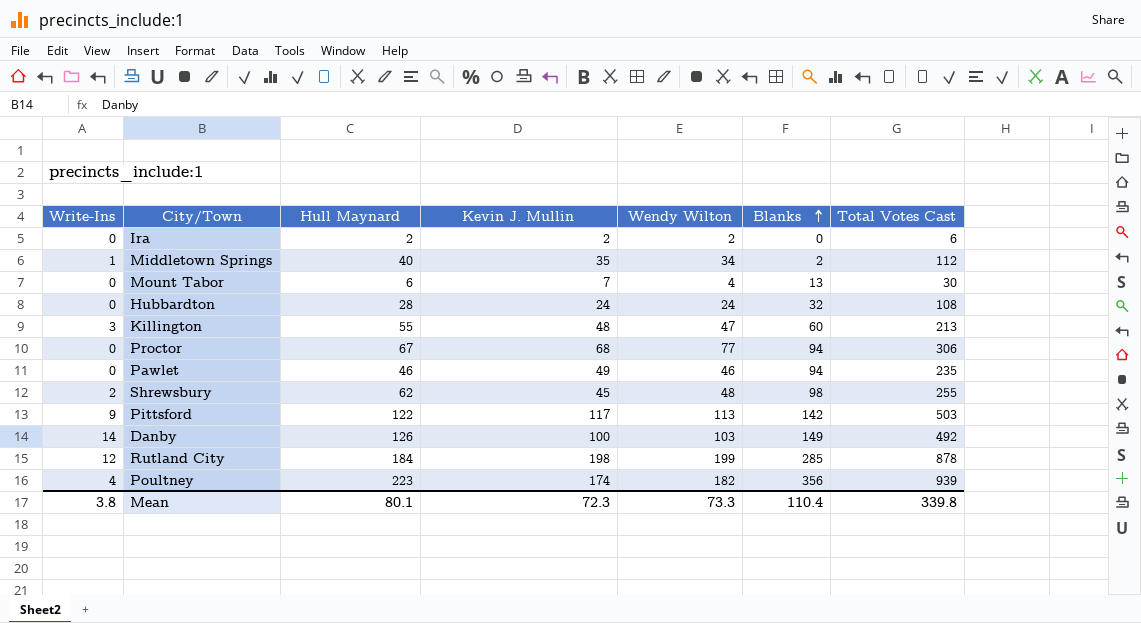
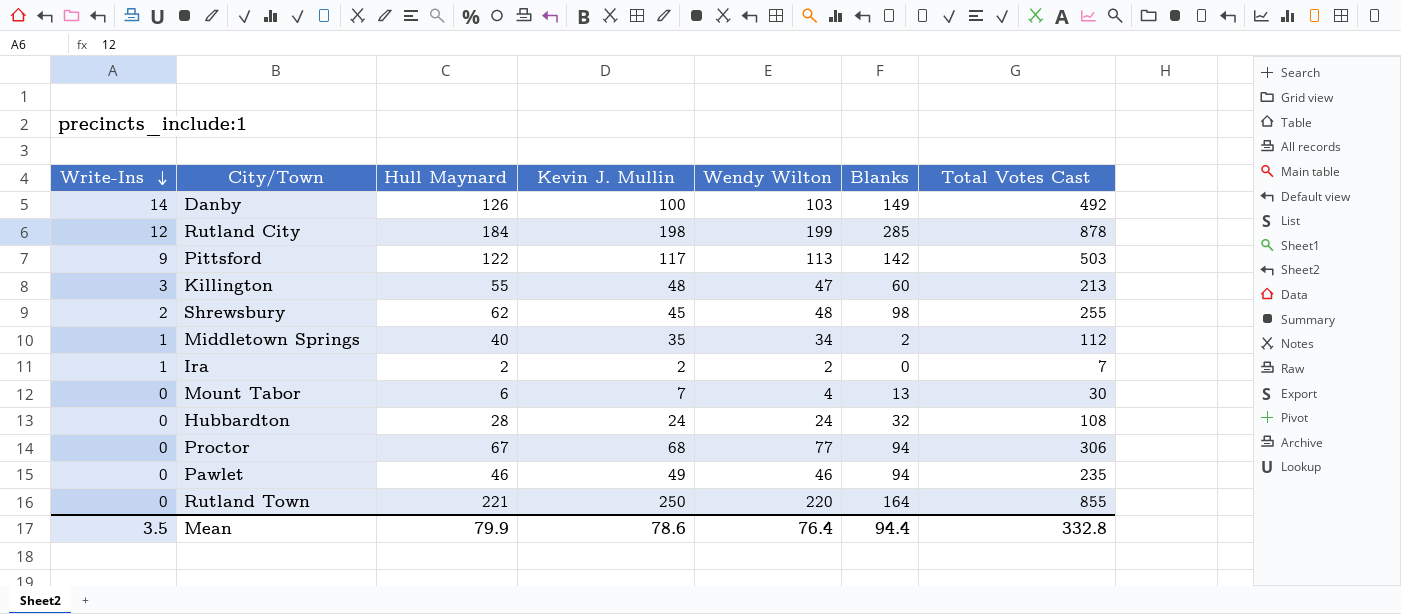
row order: Blanks ascending -> Write-Ins descending
row Poultney: 4 | 223 | 174 | 182 | 356 | 939 -> none
Ira | Write-Ins: 0 -> 1
Ira | Total Votes Cast: 6 -> 7
row Rutland Town: none -> 0 | 221 | 250 | 220 | 164 | 855
Mean | Write-Ins: 3.8 -> 3.5
Mean | Hull Maynard: 80.1 -> 79.9
Mean | Kevin J. Mullin: 72.3 -> 78.6
Mean | Wendy Wilton: 73.3 -> 76.4
Mean | Blanks: 110.4 -> 94.4
Mean | Total Votes Cast: 339.8 -> 332.8

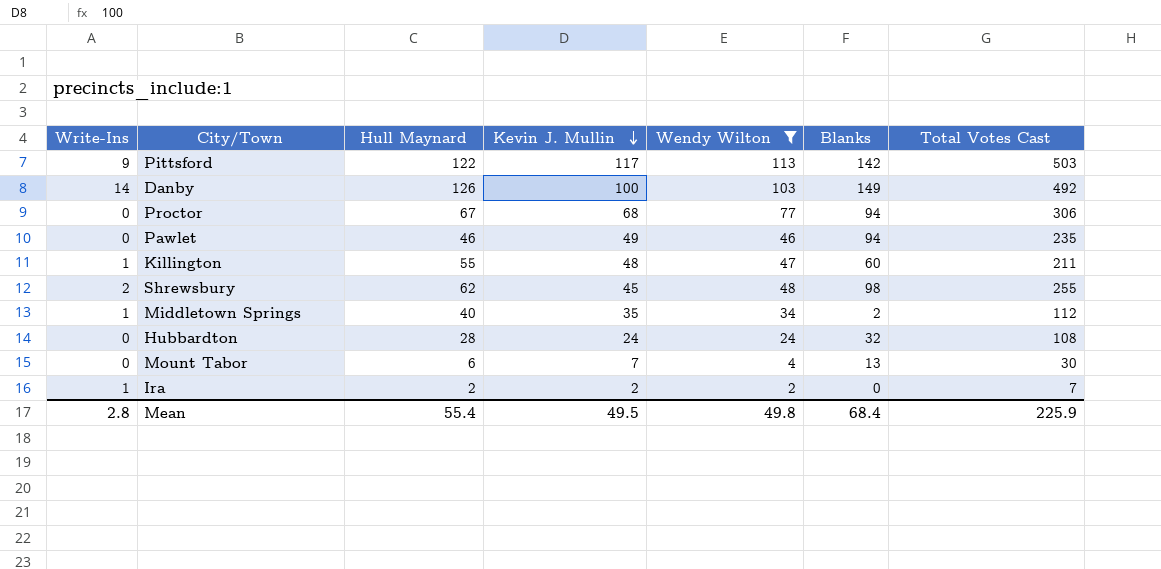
filter: none -> Wendy Wilton <= 113
row order: Write-Ins descending -> Kevin J. Mullin descending
Killington | Write-Ins: 3 -> 1
Killington | Total Votes Cast: 213 -> 211
Mean | Write-Ins: 3.5 -> 2.8
Mean | Hull Maynard: 79.9 -> 55.4
Mean | Kevin J. Mullin: 78.6 -> 49.5
Mean | Wendy Wilton: 76.4 -> 49.8
Mean | Blanks: 94.4 -> 68.4
Mean | Total Votes Cast: 332.8 -> 225.9

